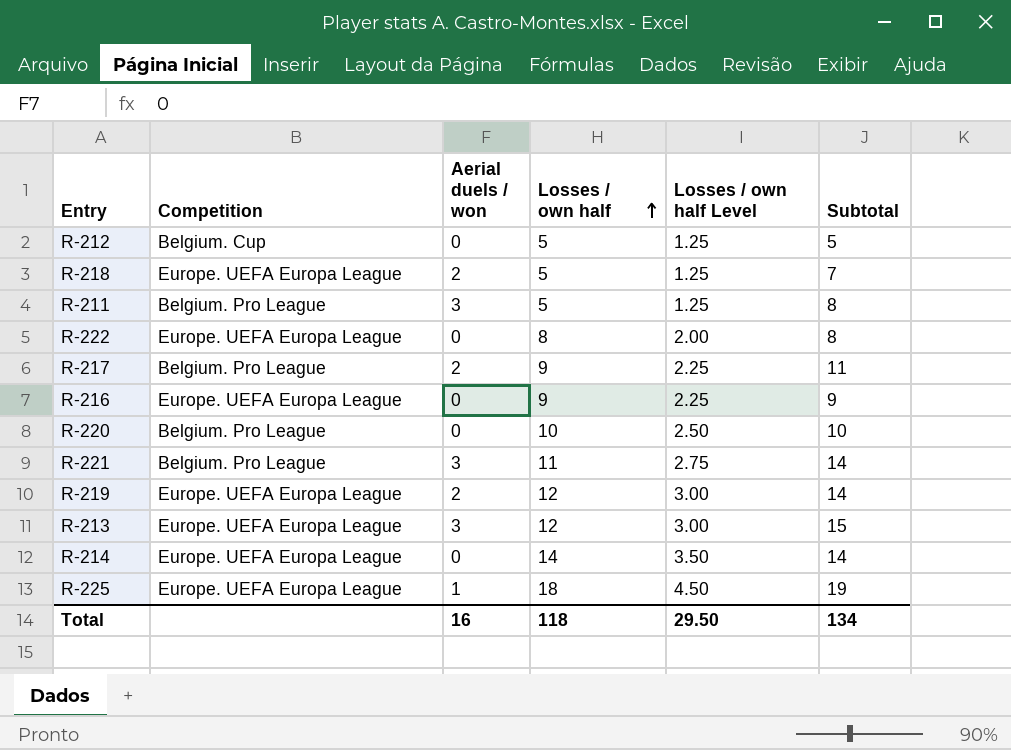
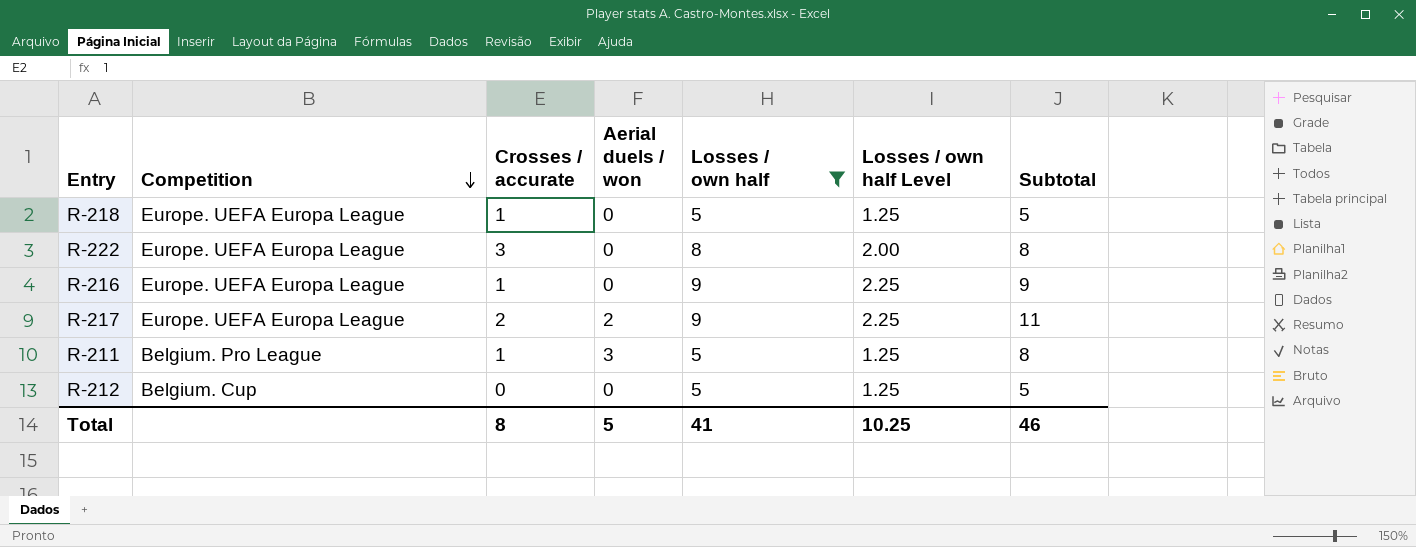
filter: none -> Losses / own half <= 9
row order: Losses / own half ascending -> Competition descending
column Crosses / accurate | position: none -> 3
R-218 | Aerial duels / won: 2 -> 0
R-218 | Subtotal: 7 -> 5
R-217 | Competition: Belgium. Pro League -> Europe. UEFA Europa League
Total | Aerial duels / won: 16 -> 5
Total | Losses / own half: 118 -> 41
Total | Losses / own half Level: 29.50 -> 10.25
Total | Subtotal: 134 -> 46

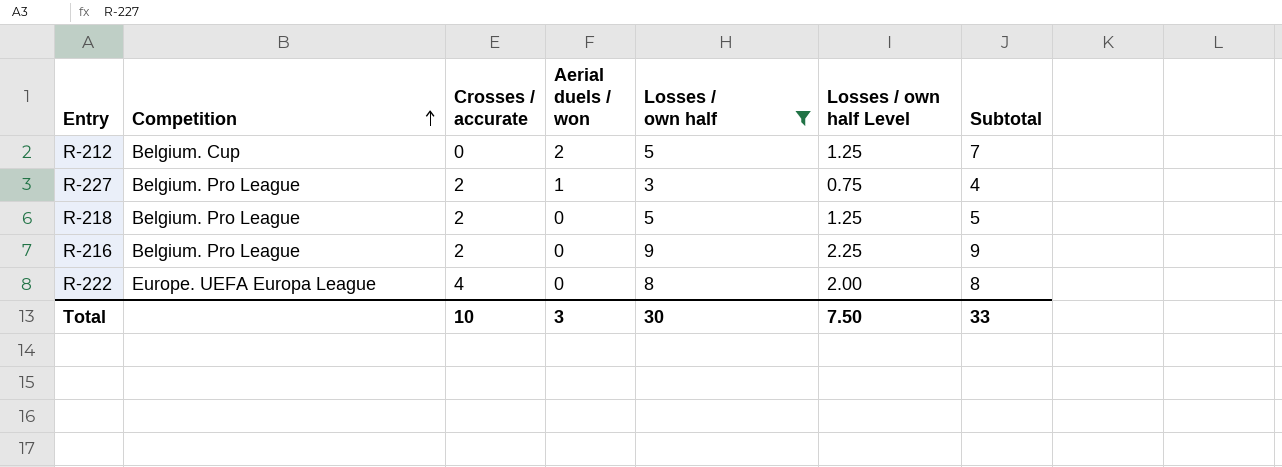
row order: Competition descending -> Competition ascending
row R-217: Europe. UEFA Europa League | 2 | 2 | 9 | 2.25 | 11 -> none
row R-211: Belgium. Pro League | 1 | 3 | 5 | 1.25 | 8 -> none
R-212 | Aerial duels / won: 0 -> 2
R-212 | Subtotal: 5 -> 7
row R-227: none -> Belgium. Pro League | 2 | 1 | 3 | 0.75 | 4
R-218 | Competition: Europe. UEFA Europa League -> Belgium. Pro League
R-218 | Crosses / accurate: 1 -> 2
R-216 | Competition: Europe. UEFA Europa League -> Belgium. Pro League
R-216 | Crosses / accurate: 1 -> 2
R-222 | Crosses / accurate: 3 -> 4
Total | Crosses / accurate: 8 -> 10
Total | Aerial duels / won: 5 -> 3
Total | Losses / own half: 41 -> 30
Total | Losses / own half Level: 10.25 -> 7.50
Total | Subtotal: 46 -> 33

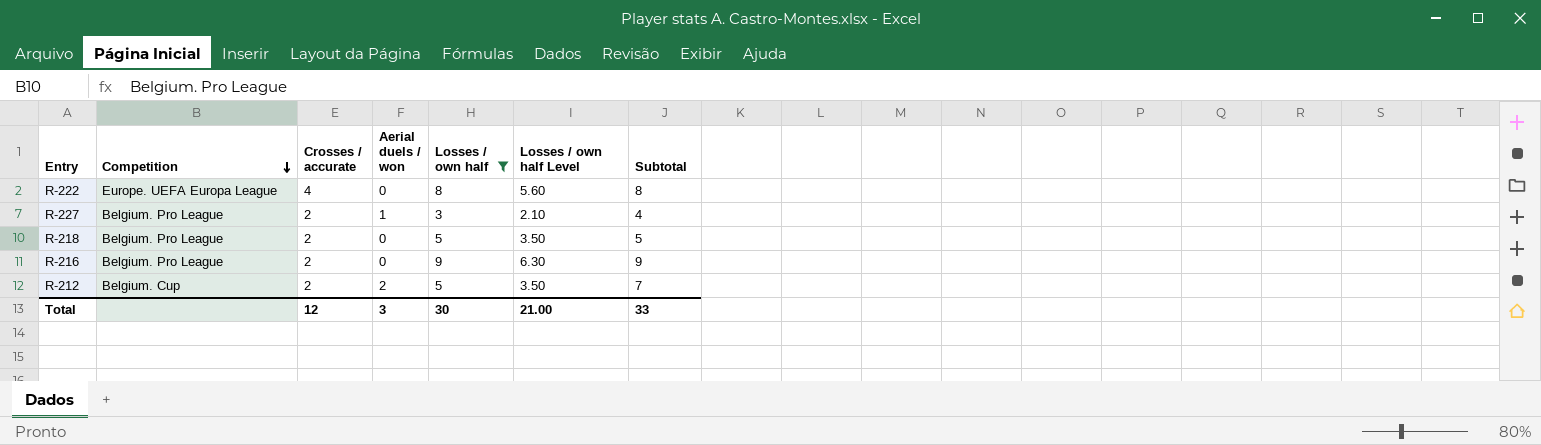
row order: Competition ascending -> Competition descending
column Losses / own half Level | formula: [Losses / own half] * 0.25 -> [Losses / own half] * 0.7
R-212 | Crosses / accurate: 0 -> 2
Total | Crosses / accurate: 10 -> 12
Total | Losses / own half Level: 7.50 -> 21.00

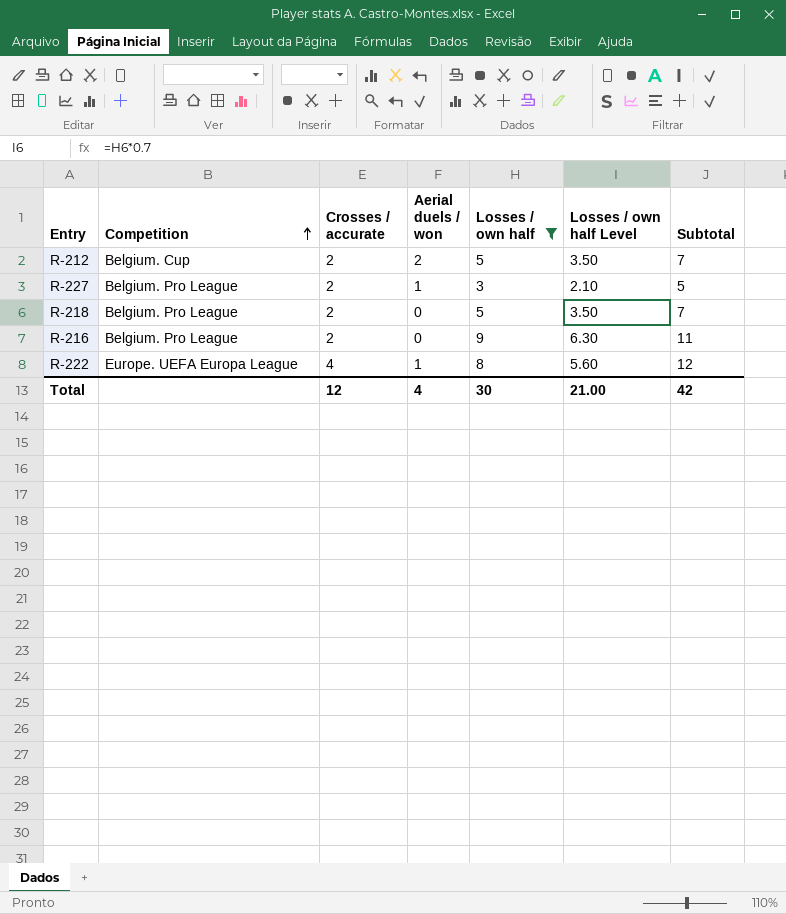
row order: Competition descending -> Competition ascending
column Subtotal | formula: [Aerial duels / won] + [Losses / own half] -> [Crosses / accurate] + [Losses / own half]
R-222 | Aerial duels / won: 0 -> 1
Total | Aerial duels / won: 3 -> 4
Total | Subtotal: 33 -> 42

